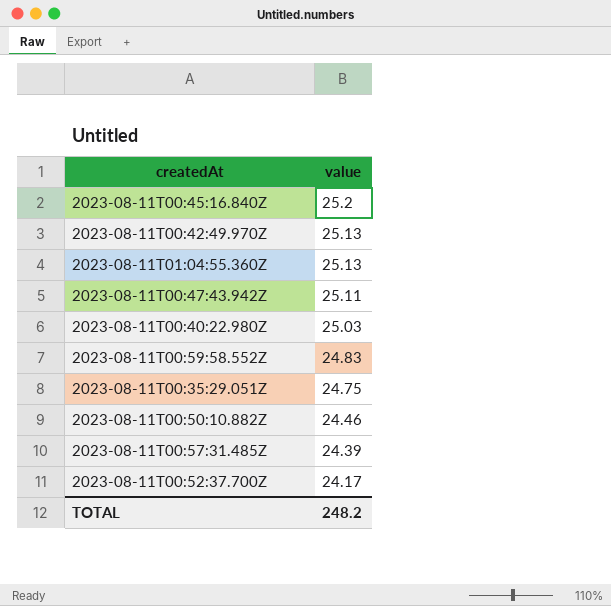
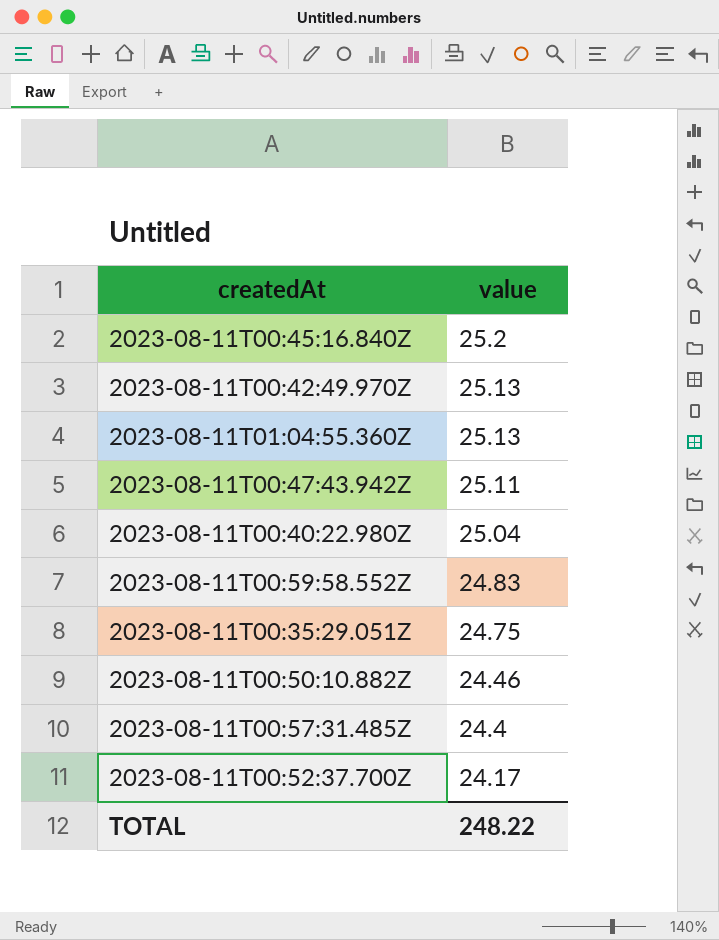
2023-08-11T00:40:22.980Z | value: 25.03 -> 25.04
2023-08-11T00:57:31.485Z | value: 24.39 -> 24.4
TOTAL | value: 248.2 -> 248.22

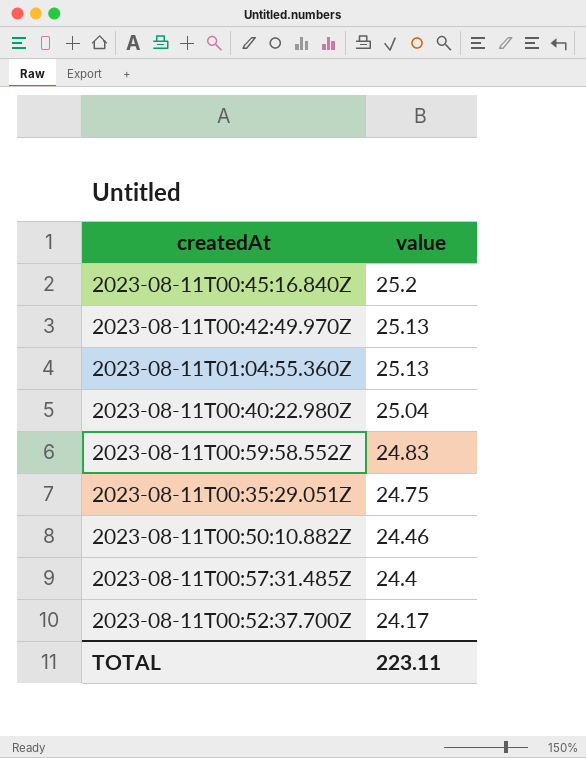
row 2023-08-11T00:47:43.942Z: 25.11 -> none
TOTAL | value: 248.22 -> 223.11

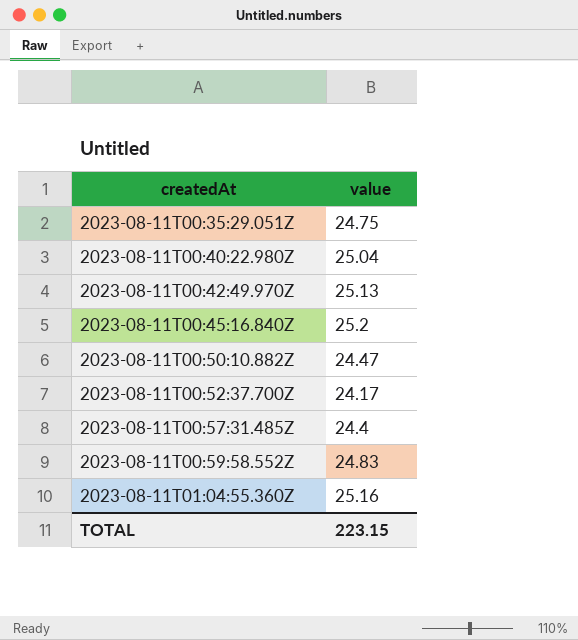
row order: value descending -> createdAt ascending
2023-08-11T00:50:10.882Z | value: 24.46 -> 24.47
2023-08-11T01:04:55.360Z | value: 25.13 -> 25.16
TOTAL | value: 223.11 -> 223.15

